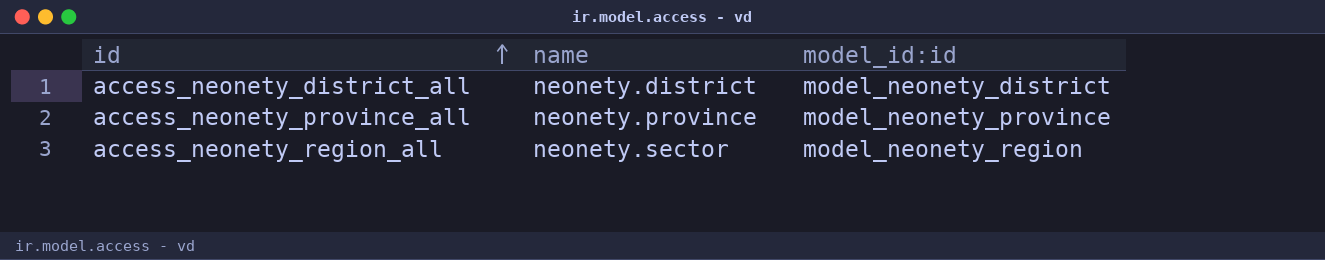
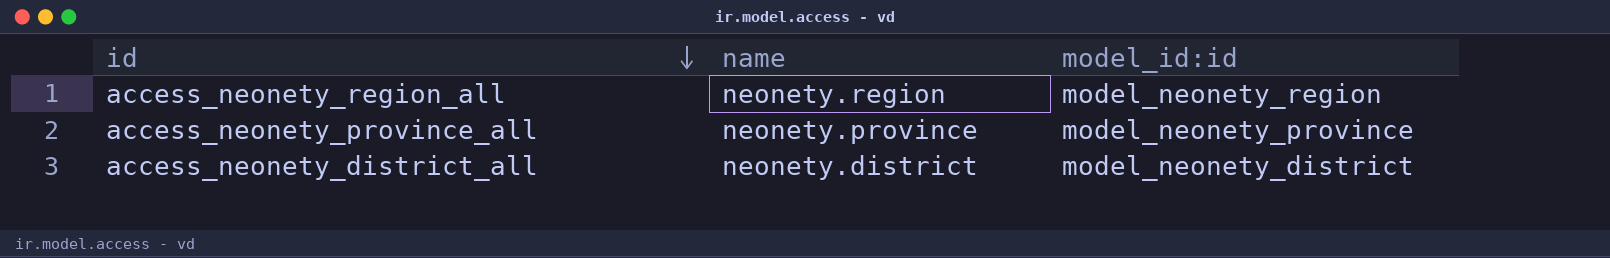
row order: id ascending -> id descending
access_neonety_region_all | name: neonety.sector -> neonety.region

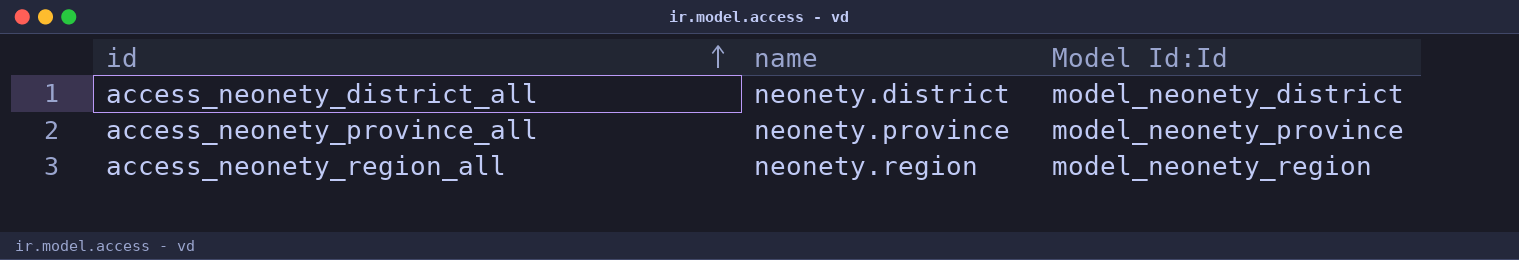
row order: id descending -> id ascending
column name: model_id:id -> Model Id:Id

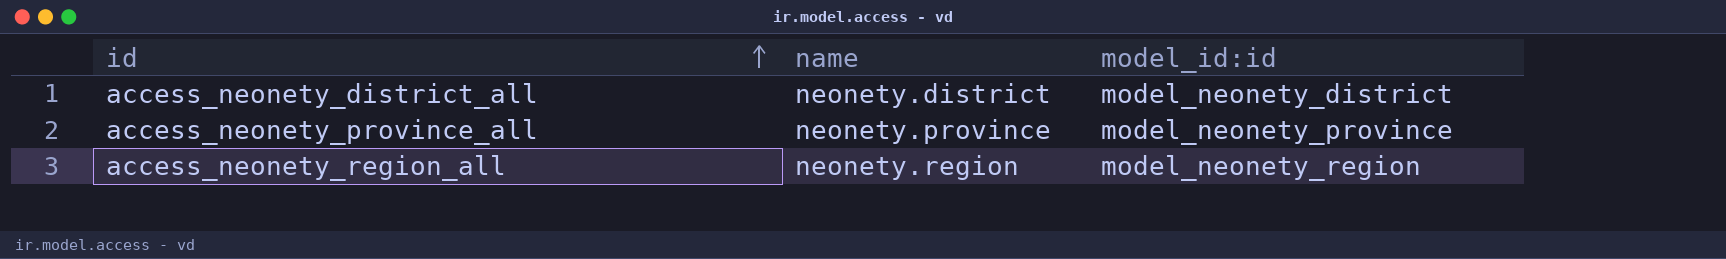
column name: Model Id:Id -> model_id:id

